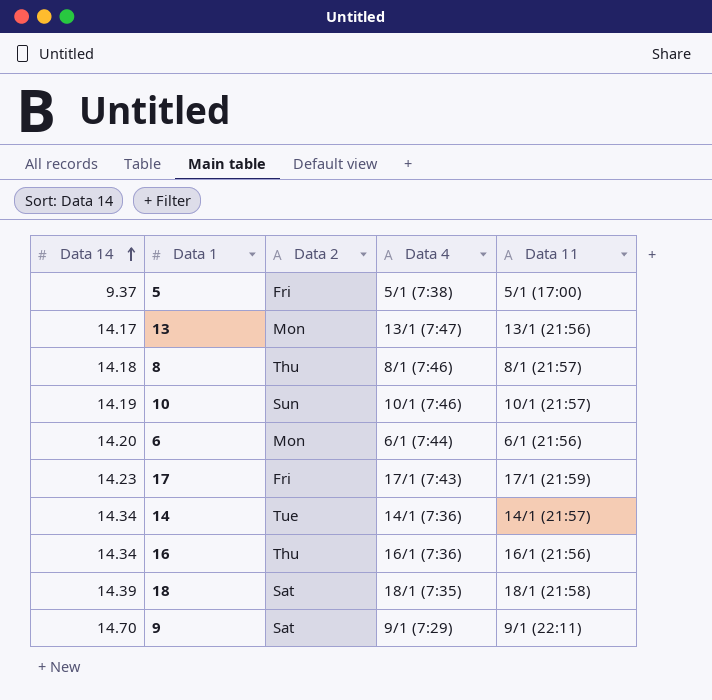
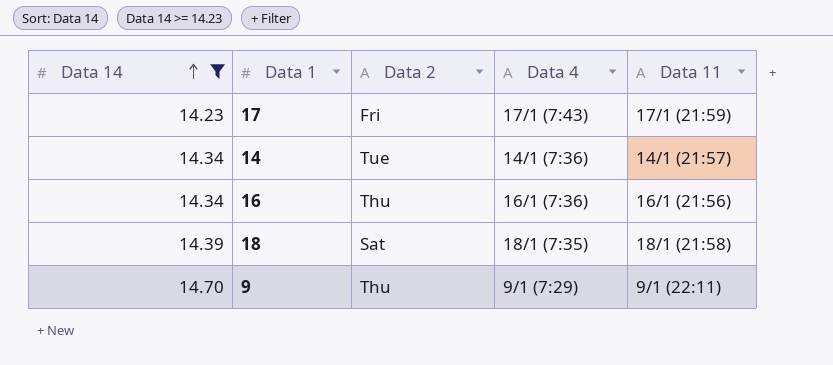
filter: none -> Data 14 >= 14.23
9 | Data 2: Sat -> Thu

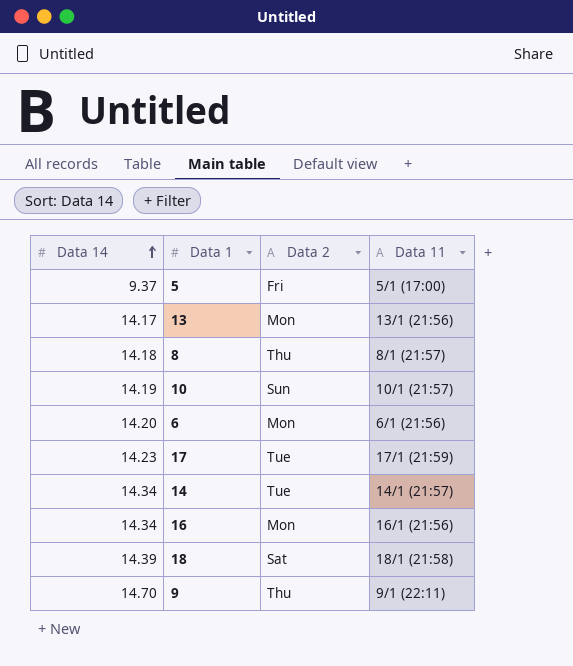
filter: Data 14 >= 14.23 -> none
column Data 4 | position: 4 -> none
17 | Data 2: Fri -> Tue
16 | Data 2: Thu -> Mon

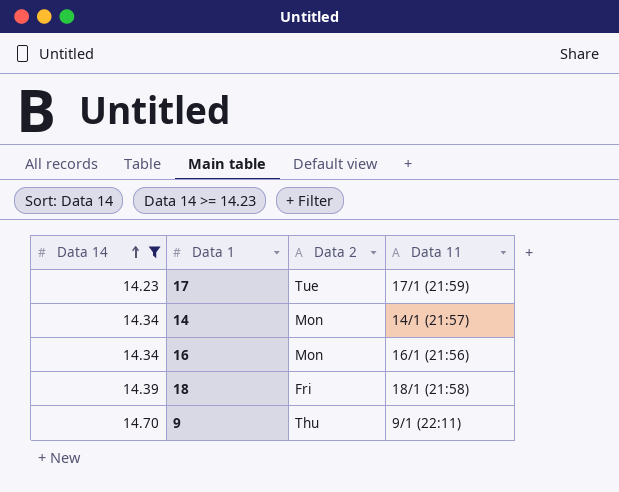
filter: none -> Data 14 >= 14.23
14 | Data 2: Tue -> Mon
18 | Data 2: Sat -> Fri

